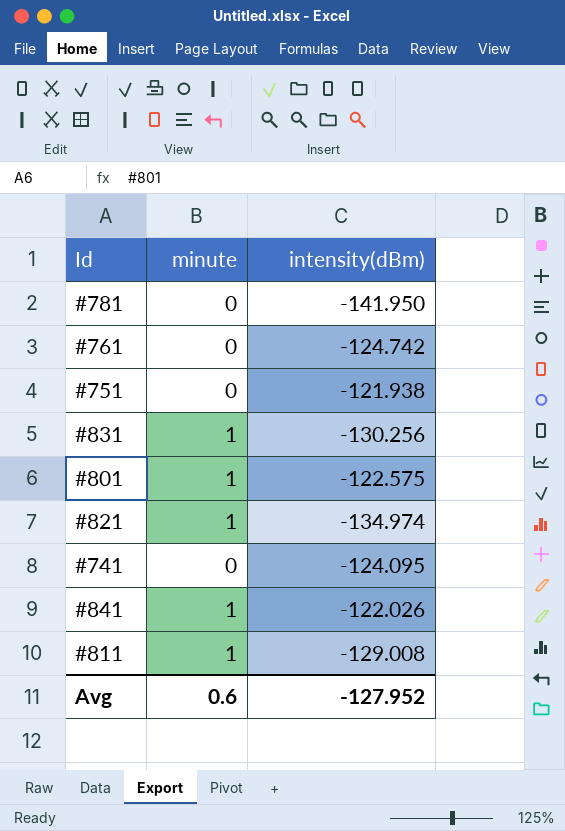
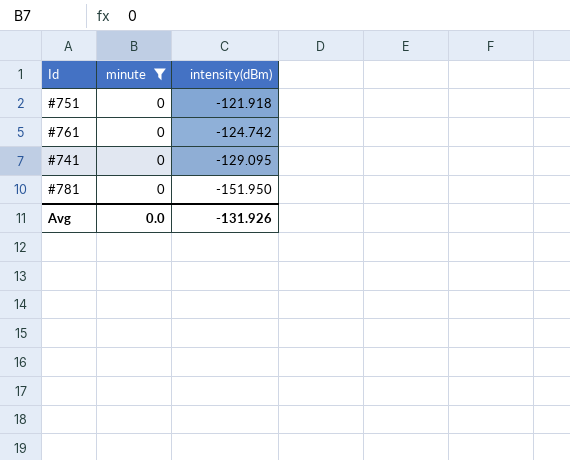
filter: none -> minute = 0
row order: none -> intensity(dBm) descending
#751 | intensity(dBm): -121.938 -> -121.918
#741 | intensity(dBm): -124.095 -> -129.095
#781 | intensity(dBm): -141.950 -> -151.950
Avg | minute: 0.6 -> 0.0
Avg | intensity(dBm): -127.952 -> -131.926

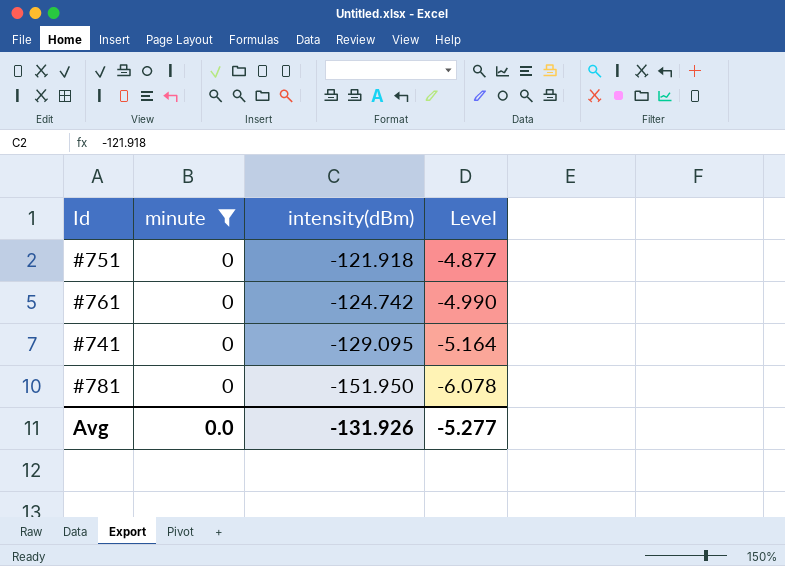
column Level | formula: none -> [intensity(dBm)] * 0.04

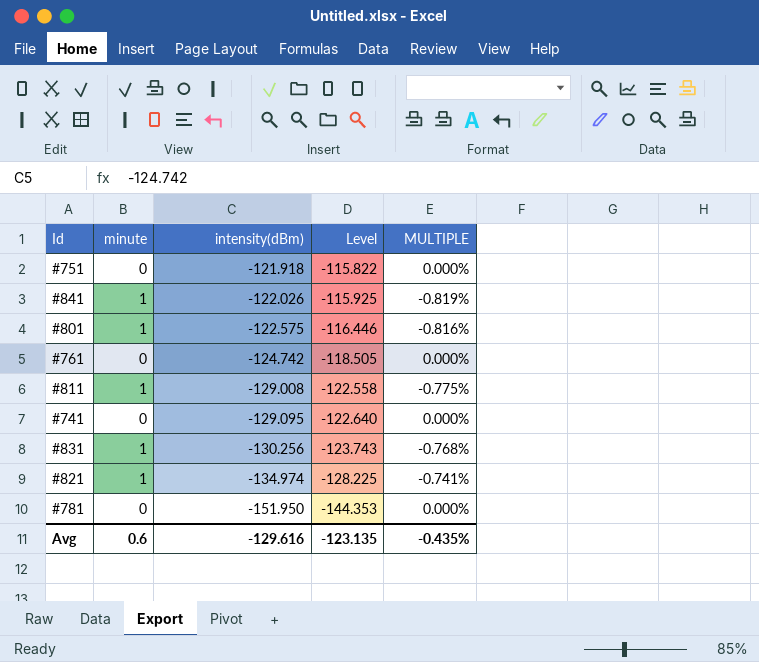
filter: minute = 0 -> none
column Level | formula: [intensity(dBm)] * 0.04 -> [intensity(dBm)] * 0.95
column MULTIPLE | formula: none -> [minute] / [intensity(dBm)]
Avg | minute: 0.0 -> 0.6
Avg | intensity(dBm): -131.926 -> -129.616
Avg | Level: -5.277 -> -123.135

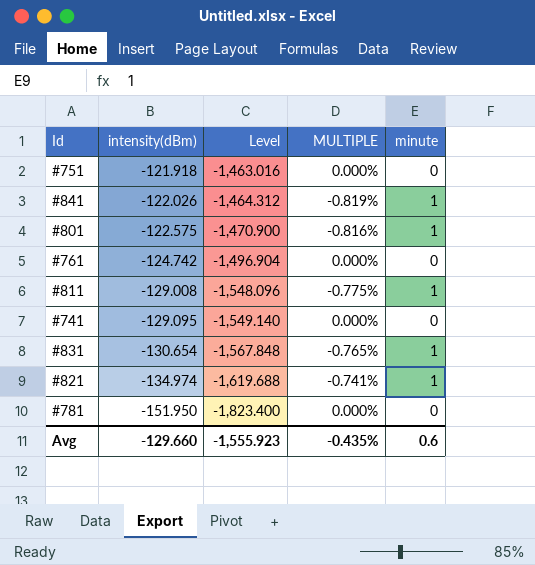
column Level | formula: [intensity(dBm)] * 0.95 -> [intensity(dBm)] * 12
column minute | position: 2 -> 5
#831 | intensity(dBm): -130.256 -> -130.654
#831 | MULTIPLE: -0.768% -> -0.765%
Avg | intensity(dBm): -129.616 -> -129.660
Avg | Level: -123.135 -> -1,555.923

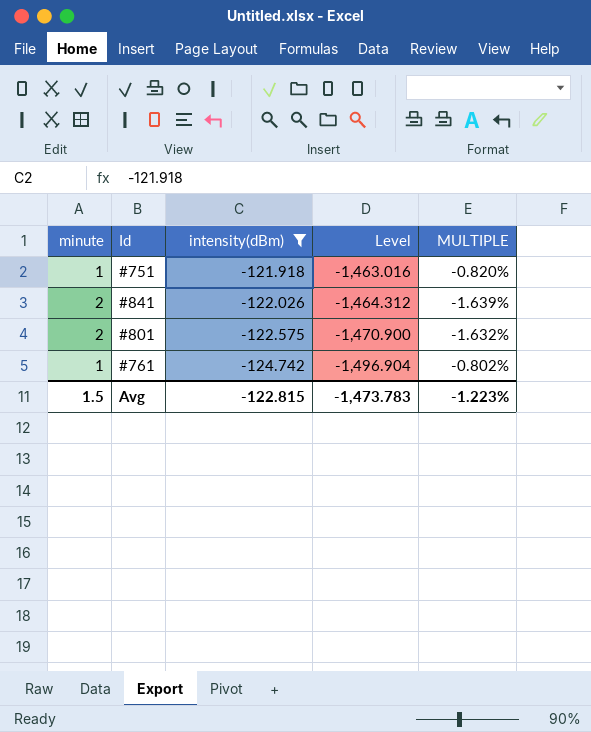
filter: none -> intensity(dBm) >= -124.742
column minute | position: 5 -> 1
#751 | minute: 0 -> 1
#751 | MULTIPLE: 0.000% -> -0.820%
#841 | minute: 1 -> 2
#841 | MULTIPLE: -0.819% -> -1.639%
#801 | minute: 1 -> 2
#801 | MULTIPLE: -0.816% -> -1.632%
#761 | minute: 0 -> 1
#761 | MULTIPLE: 0.000% -> -0.802%
Avg | minute: 0.6 -> 1.5
Avg | intensity(dBm): -129.660 -> -122.815
Avg | Level: -1,555.923 -> -1,473.783
Avg | MULTIPLE: -0.435% -> -1.223%

